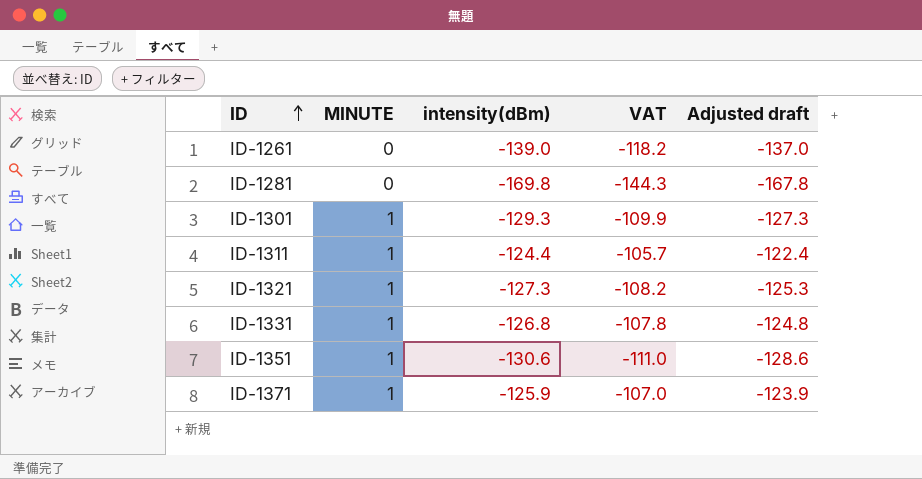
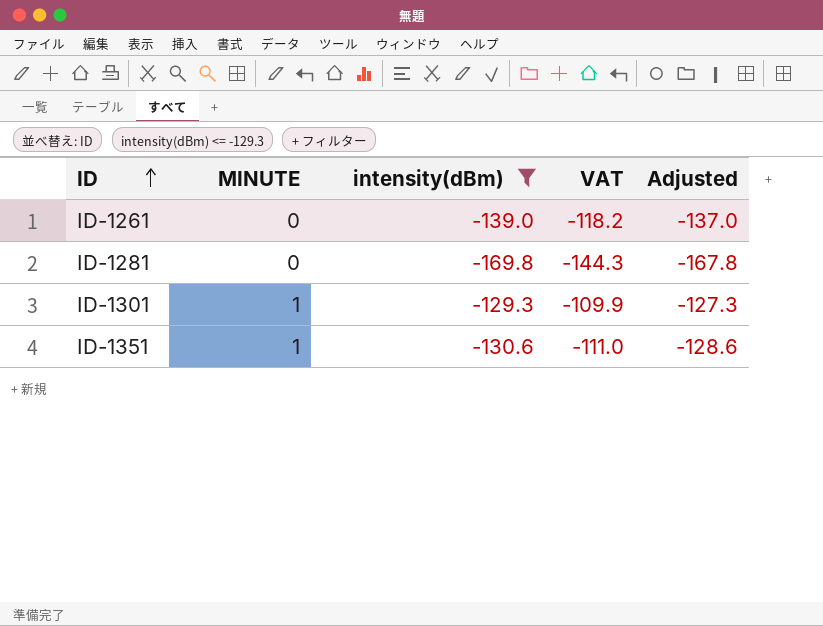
filter: none -> intensity(dBm) <= -129.3
column name: Adjusted draft -> Adjusted

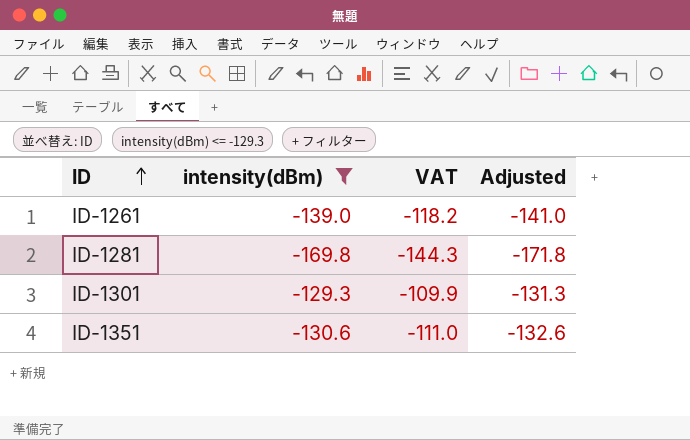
column MINUTE | position: 2 -> none
column Adjusted | formula: [intensity(dBm)] + 2 -> [intensity(dBm)] - 2

